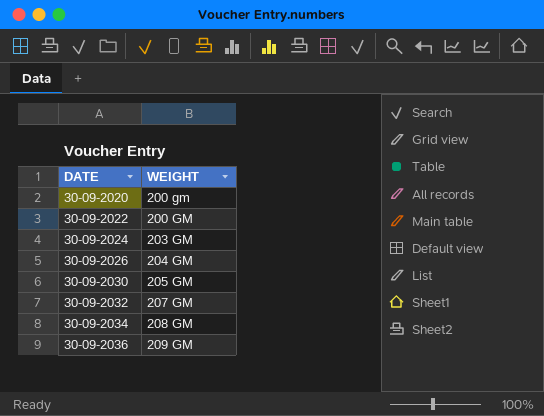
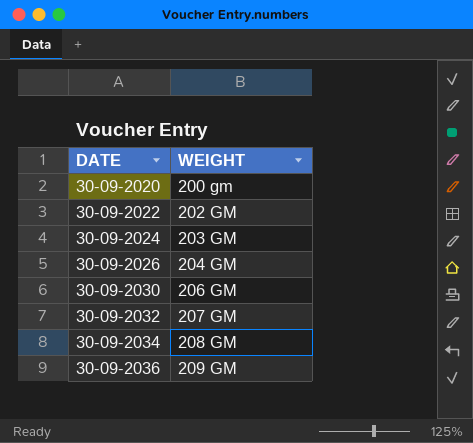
30-09-2022 | WEIGHT: 200 GM -> 202 GM
30-09-2030 | WEIGHT: 205 GM -> 206 GM

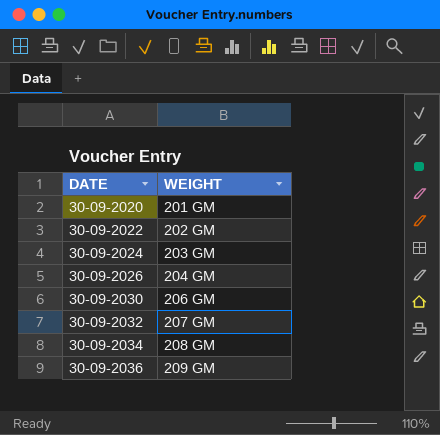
30-09-2020 | WEIGHT: 200 gm -> 201 GM

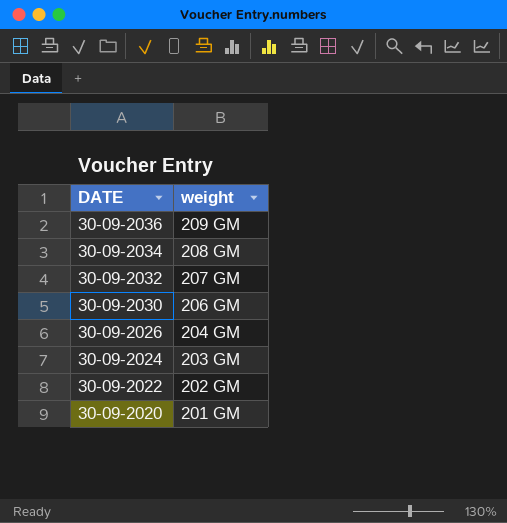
row order: DATE ascending -> DATE descending
column name: WEIGHT -> weight

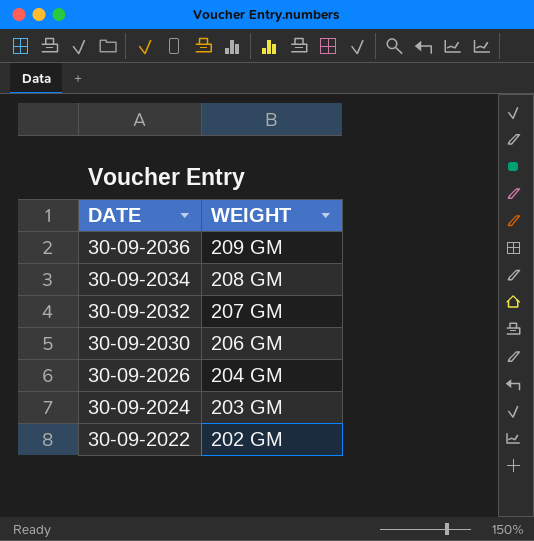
column name: weight -> WEIGHT
row 30-09-2020: 201 GM -> none

